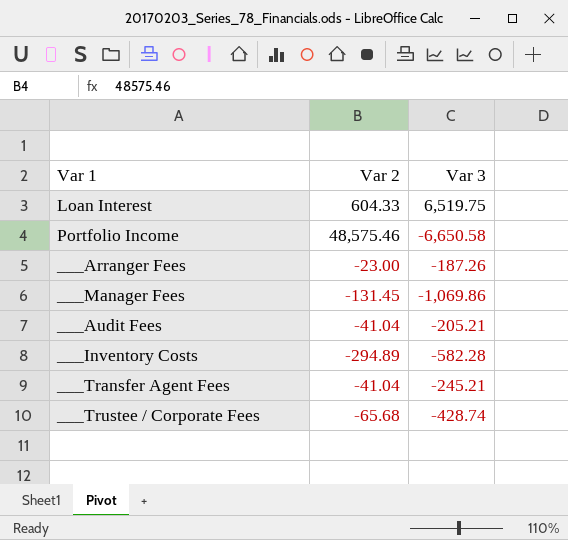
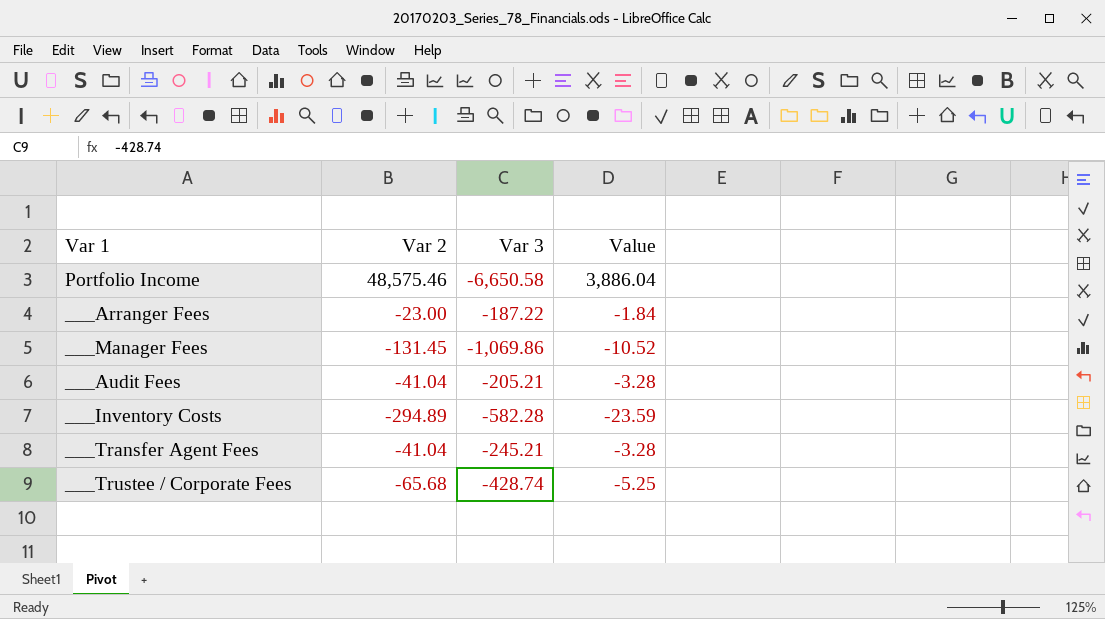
column Value | formula: none -> [Var 2] * 0.08
row Loan Interest: 604.33 | 6,519.75 -> none
___Arranger Fees | Var 3: -187.26 -> -187.22

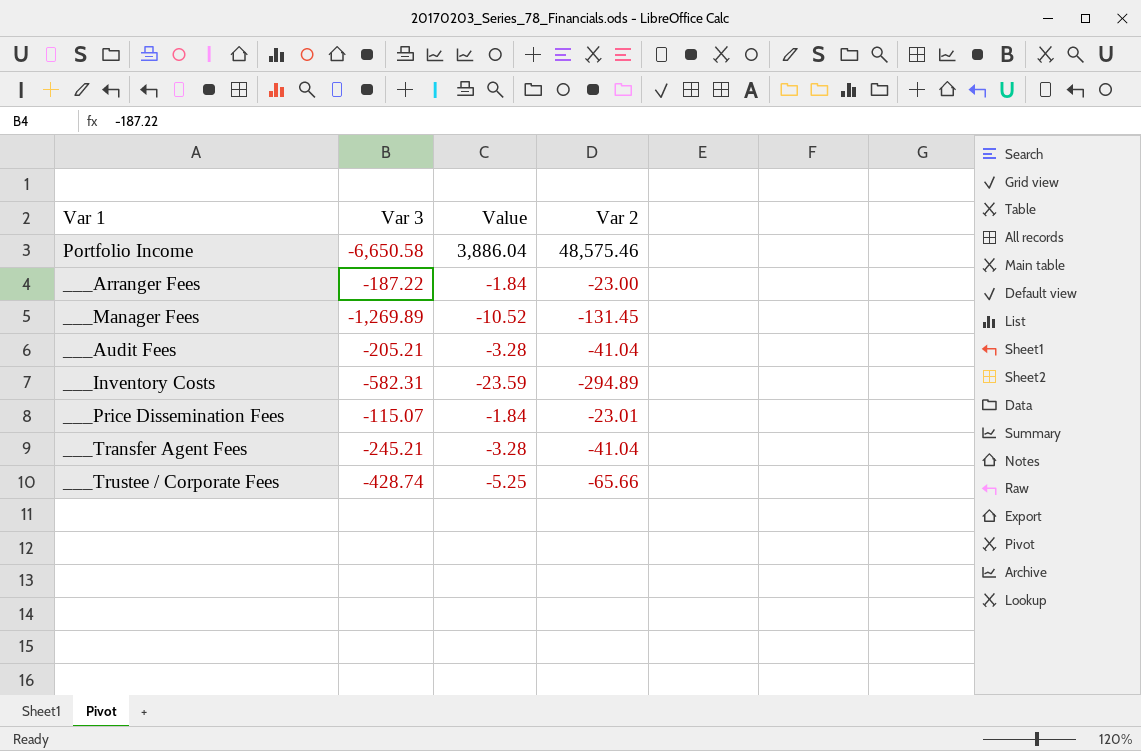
column Var 2 | position: 2 -> 4
___Manager Fees | Var 3: -1,069.86 -> -1,269.89
___Inventory Costs | Var 3: -582.28 -> -582.31
row ___Price Dissemination Fees: none -> -115.07 | -1.84 | -23.01
___Trustee / Corporate Fees | Var 2: -65.68 -> -65.66

